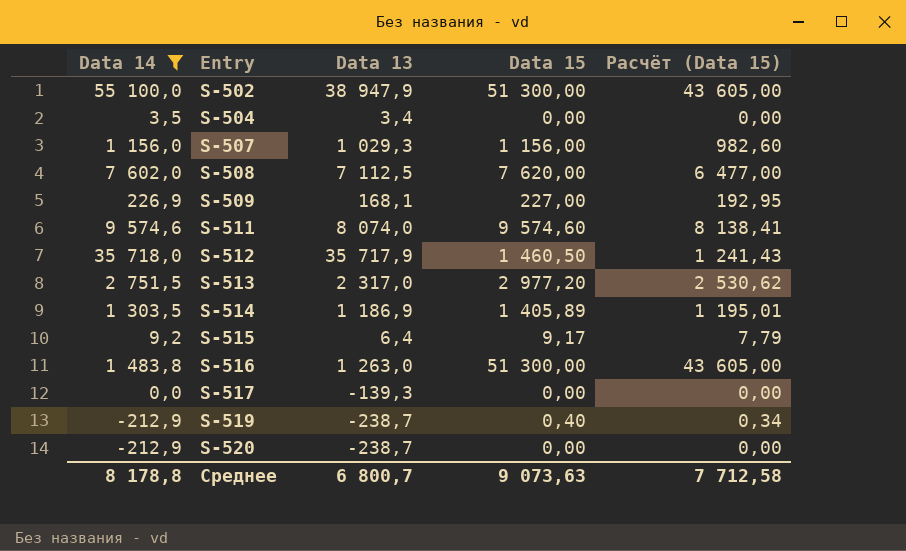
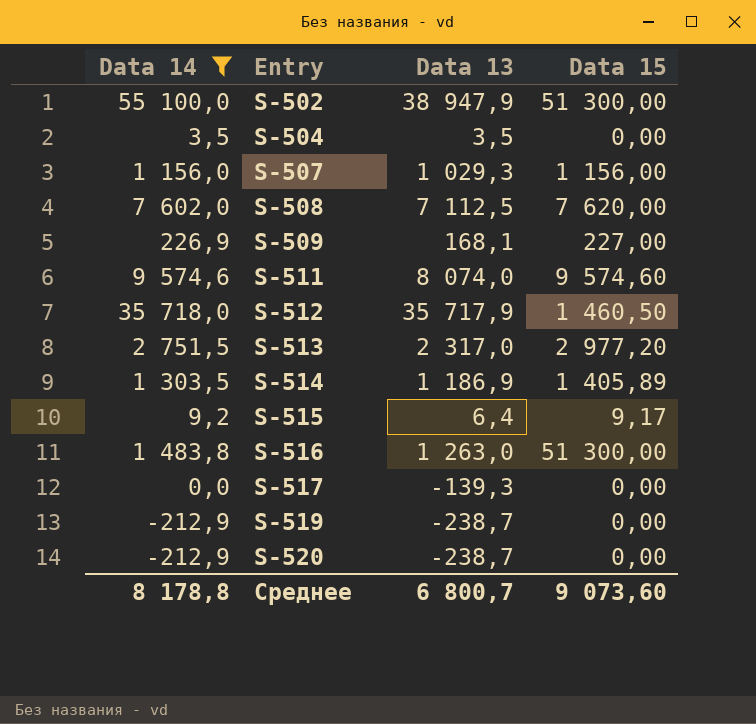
column Расчёт (Data 15) | formula: [Data 15] * 0,85 -> none
S-504 | Data 13: 3,4 -> 3,5
S-519 | Data 15: 0,40 -> 0,00
Среднее | Data 15: 9 073,63 -> 9 073,60

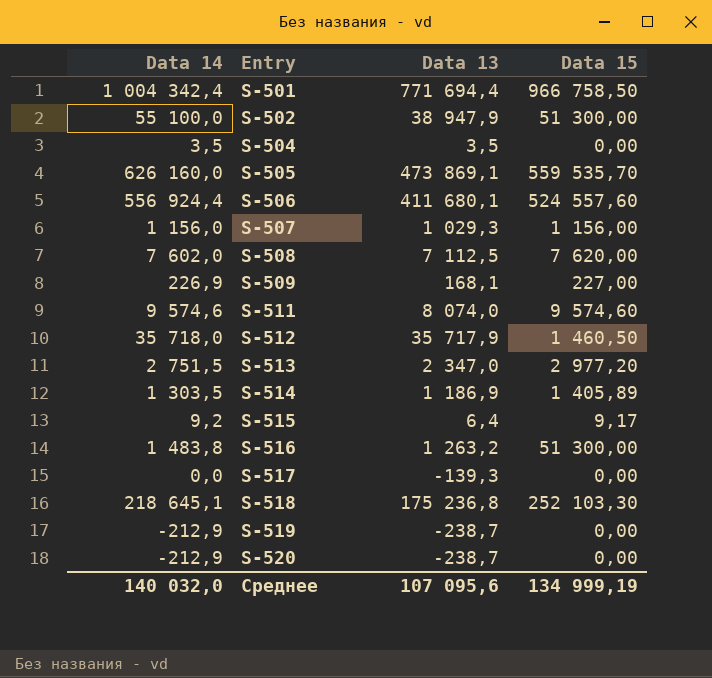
filter: Data 14 <= 55 100,0 -> none
S-513 | Data 13: 2 317,0 -> 2 347,0
S-516 | Data 13: 1 263,0 -> 1 263,2
Среднее | Data 14: 8 178,8 -> 140 032,0
Среднее | Data 13: 6 800,7 -> 107 095,6
Среднее | Data 15: 9 073,60 -> 134 999,19

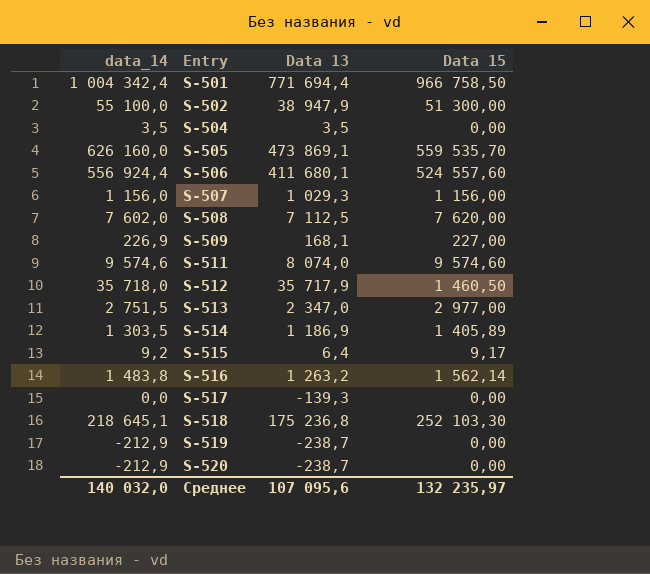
column name: Data 14 -> data_14
S-513 | Data 15: 2 977,20 -> 2 977,00
S-516 | Data 15: 51 300,00 -> 1 562,14
Среднее | Data 15: 134 999,19 -> 132 235,97

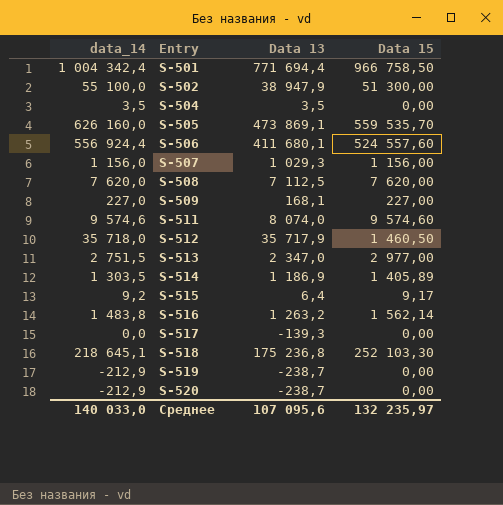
S-508 | data_14: 7 602,0 -> 7 620,0
S-509 | data_14: 226,9 -> 227,0
Среднее | data_14: 140 032,0 -> 140 033,0

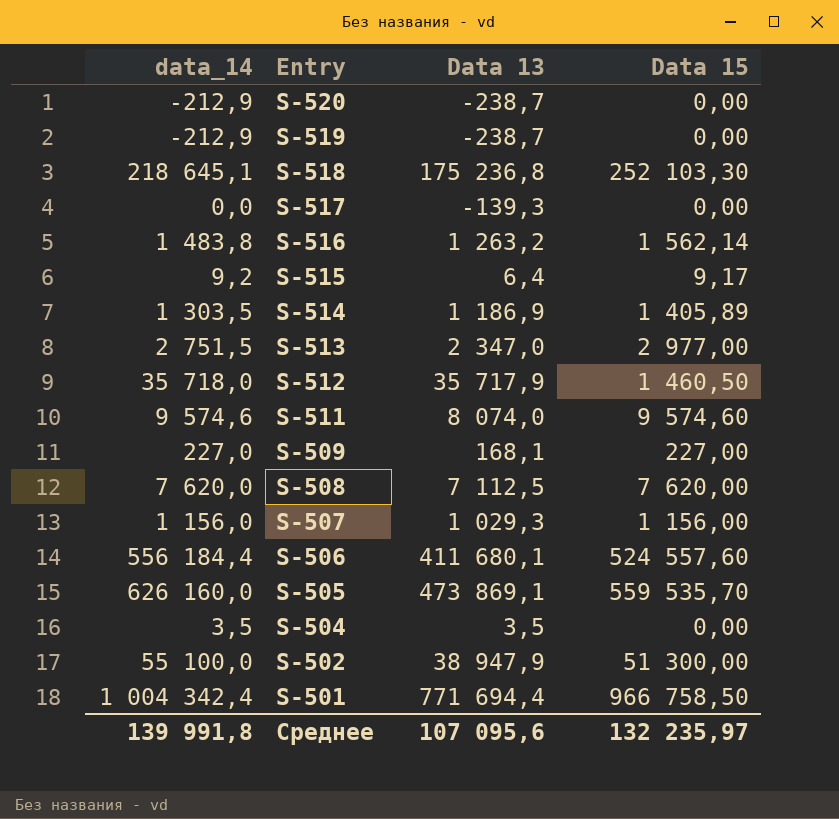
row order: Entry ascending -> Entry descending
S-506 | data_14: 556 924,4 -> 556 184,4
Среднее | data_14: 140 033,0 -> 139 991,8

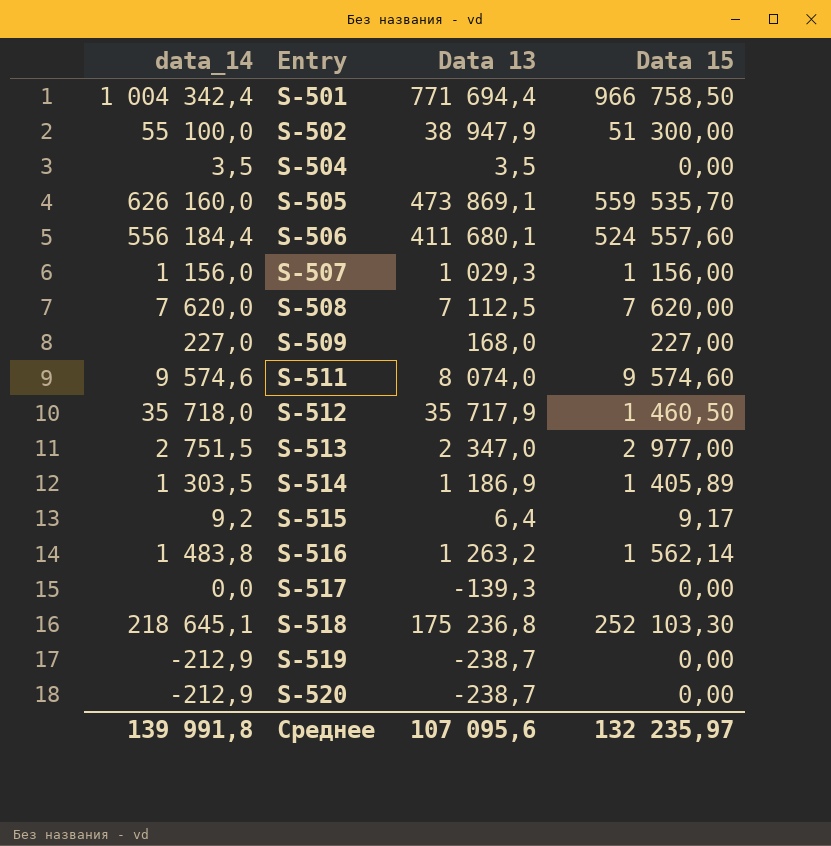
row order: Entry descending -> Entry ascending
S-509 | Data 13: 168,1 -> 168,0

